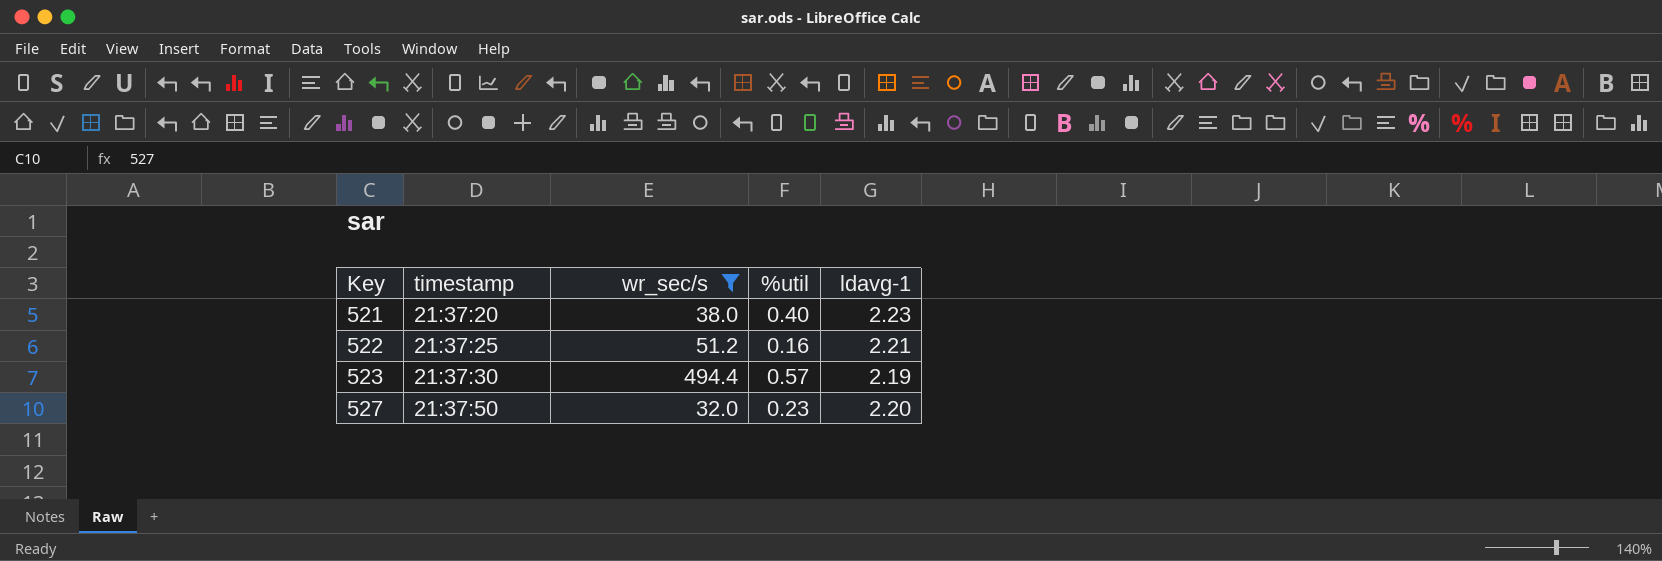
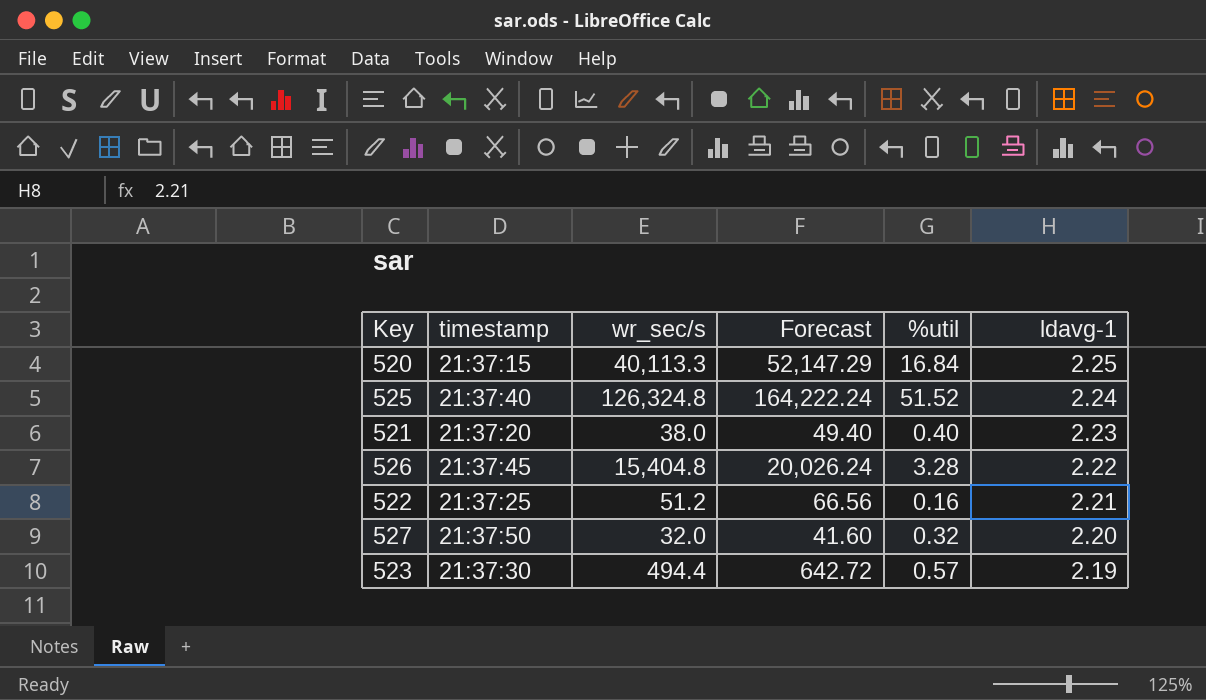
filter: wr_sec/s <= 494.4 -> none
row order: Key ascending -> ldavg-1 descending
column Forecast | formula: none -> [wr_sec/s] * 1.3
527 | %util: 0.23 -> 0.32

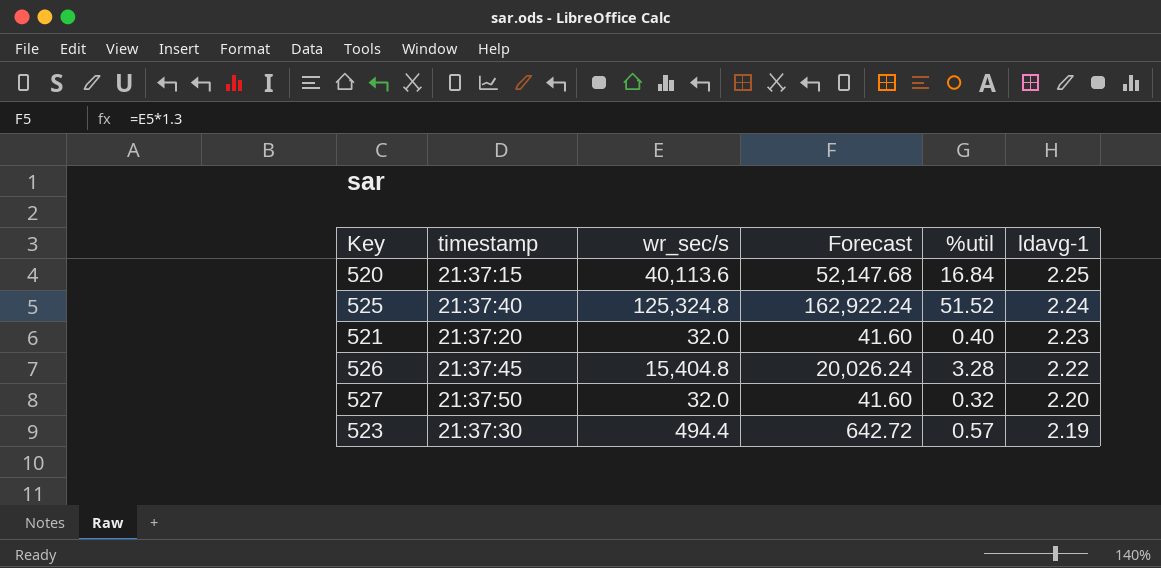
row 522: 21:37:25 | 51.2 | 66.56 | 0.16 | 2.21 -> none
520 | wr_sec/s: 40,113.3 -> 40,113.6
520 | Forecast: 52,147.29 -> 52,147.68
525 | wr_sec/s: 126,324.8 -> 125,324.8
525 | Forecast: 164,222.24 -> 162,922.24
521 | wr_sec/s: 38.0 -> 32.0
521 | Forecast: 49.40 -> 41.60

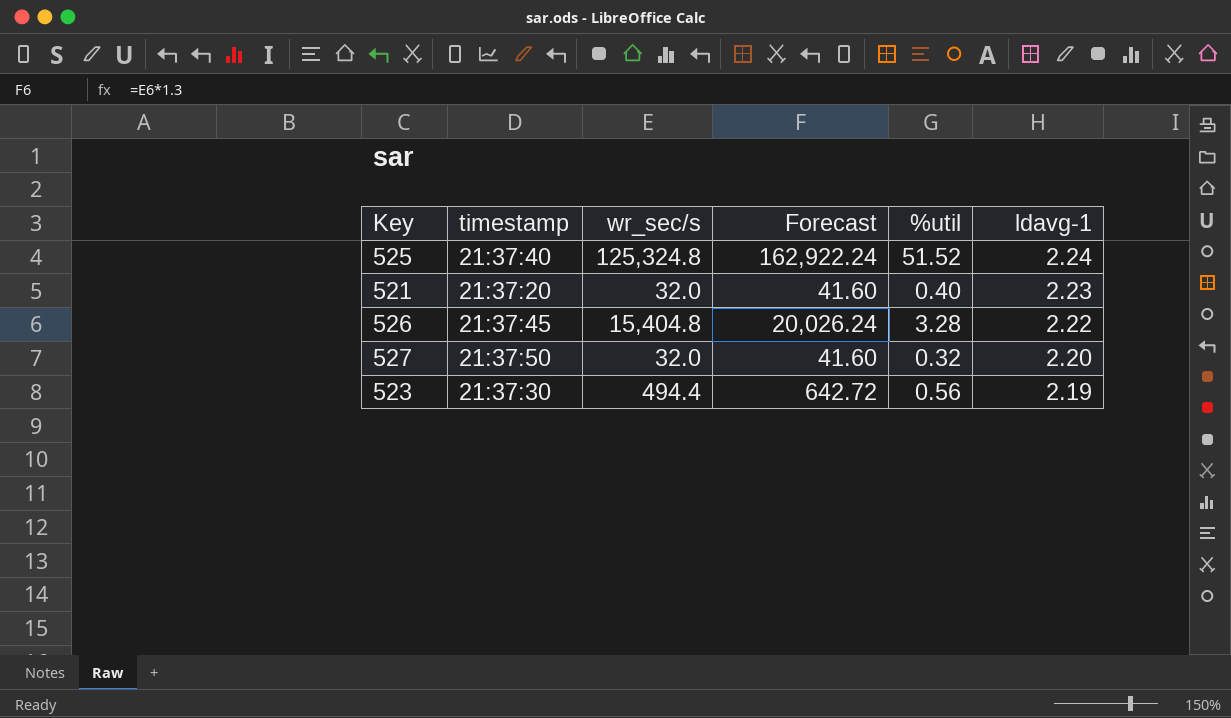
row 520: 21:37:15 | 40,113.6 | 52,147.68 | 16.84 | 2.25 -> none
523 | %util: 0.57 -> 0.56

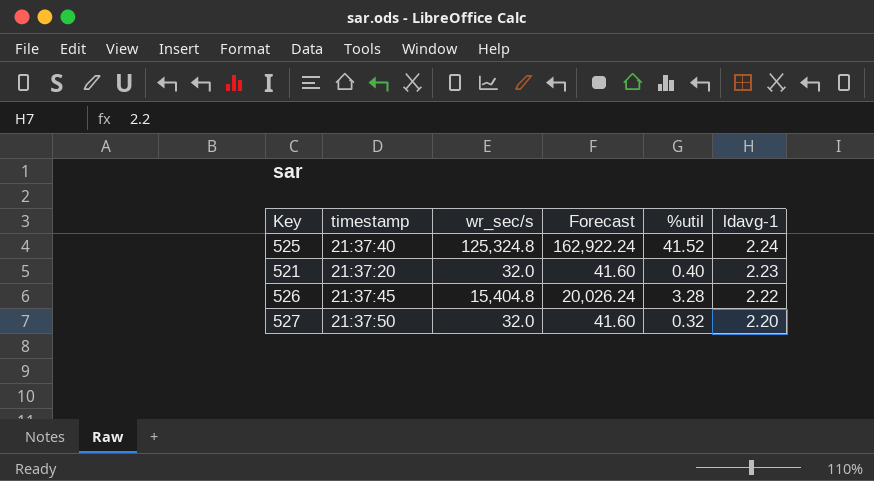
row 523: 21:37:30 | 494.4 | 642.72 | 0.56 | 2.19 -> none
525 | %util: 51.52 -> 41.52

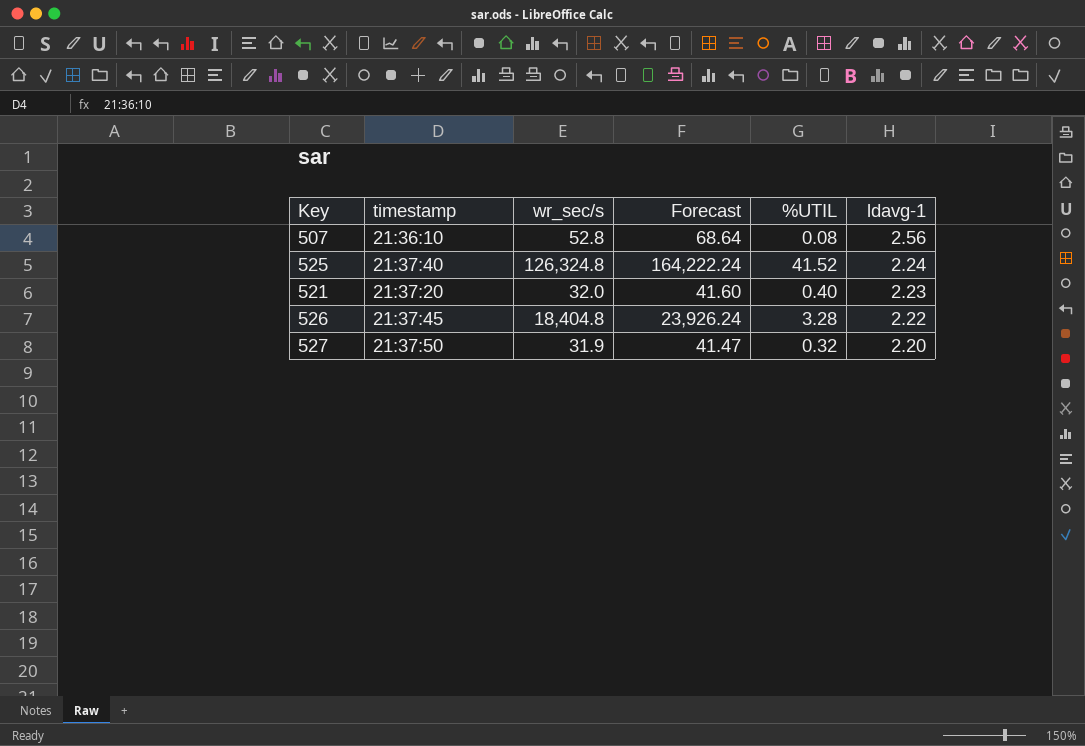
column name: %util -> %UTIL
row 507: none -> 21:36:10 | 52.8 | 68.64 | 0.08 | 2.56
525 | wr_sec/s: 125,324.8 -> 126,324.8
525 | Forecast: 162,922.24 -> 164,222.24
526 | wr_sec/s: 15,404.8 -> 18,404.8
526 | Forecast: 20,026.24 -> 23,926.24
527 | wr_sec/s: 32.0 -> 31.9
527 | Forecast: 41.60 -> 41.47

